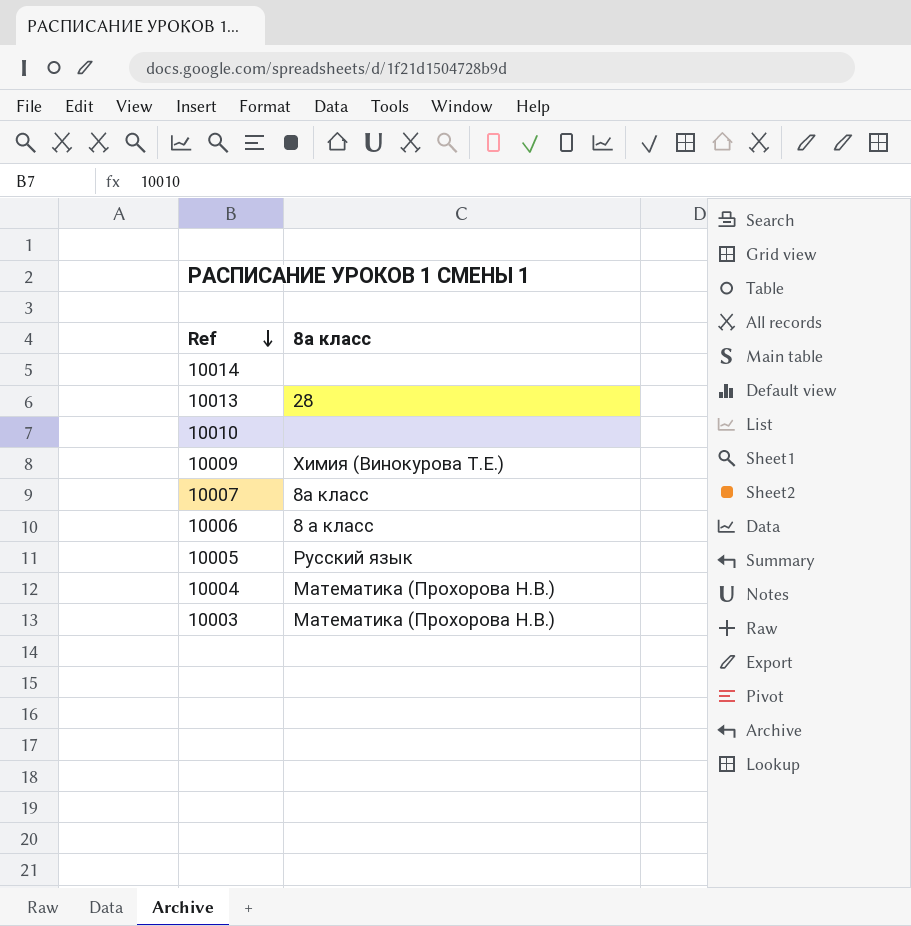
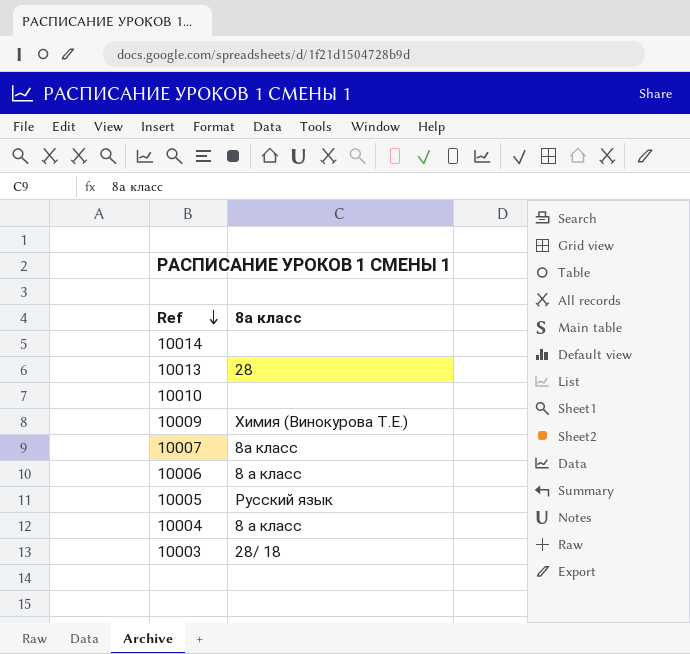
10004 | 8а класс: Математика (Прохорова Н.В.) -> 8 а класс
10003 | 8а класс: Математика (Прохорова Н.В.) -> 28/ 18

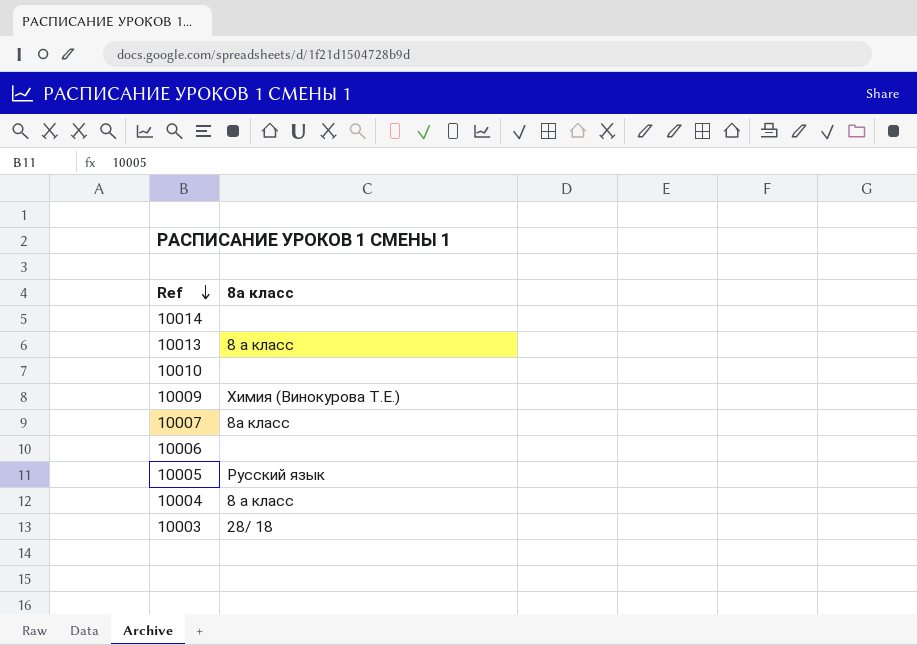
10013 | 8а класс: 28 -> 8 а класс
10006 | 8а класс: 8 а класс -> none

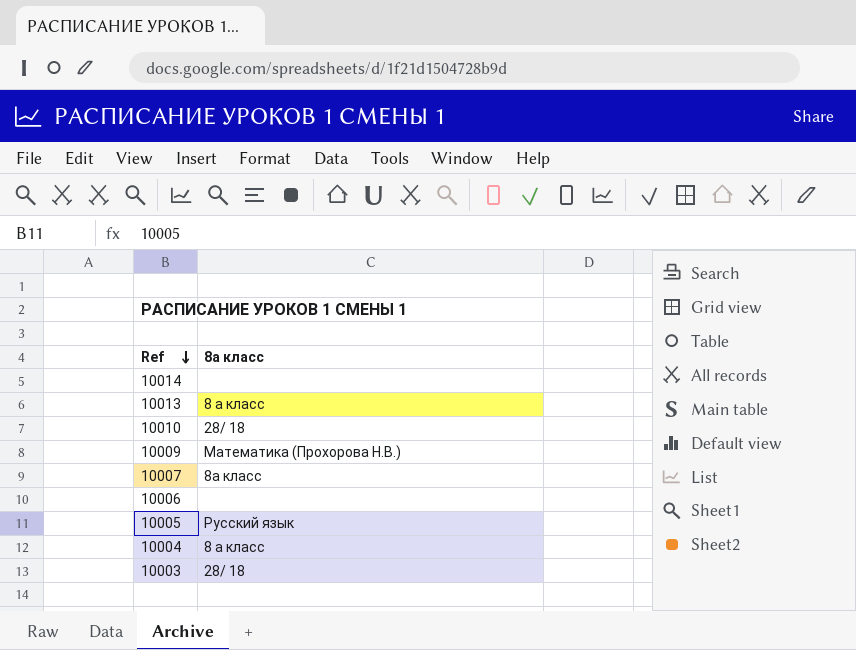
10010 | 8а класс: none -> 28/ 18
10009 | 8а класс: Химия (Винокурова Т.Е.) -> Математика (Прохорова Н.В.)

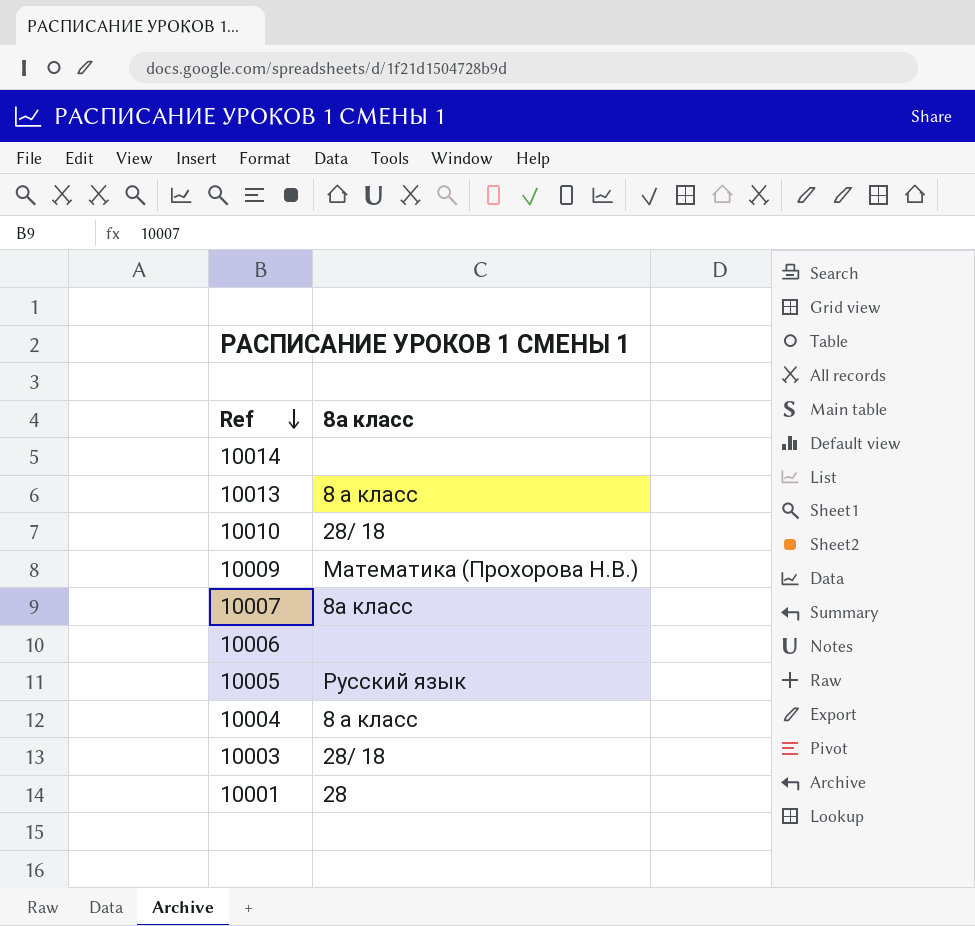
row 10001: none -> 28

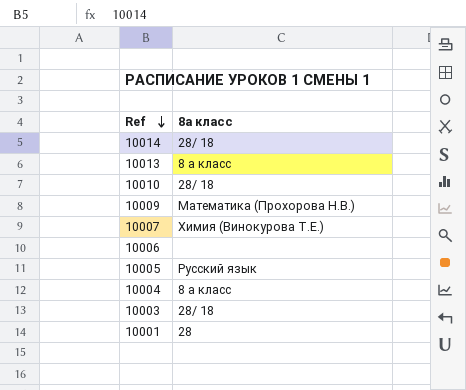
10014 | 8а класс: none -> 28/ 18
10007 | 8а класс: 8а класс -> Химия (Винокурова Т.Е.)

